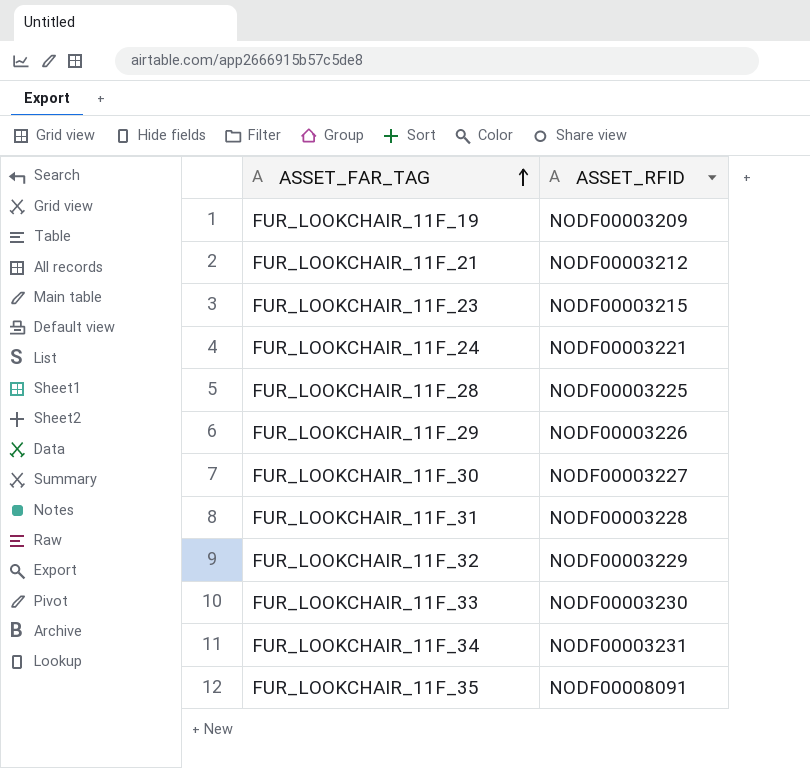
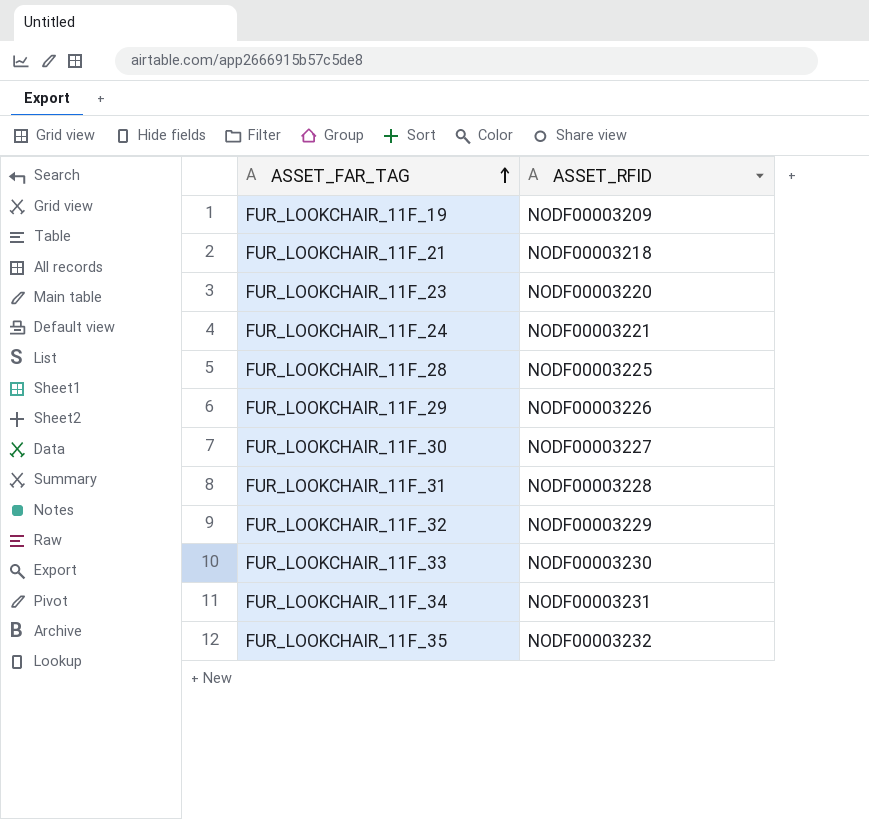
FUR_LOOKCHAIR_11F_21 | ASSET_RFID: NODF00003212 -> NODF00003218
FUR_LOOKCHAIR_11F_23 | ASSET_RFID: NODF00003215 -> NODF00003220
FUR_LOOKCHAIR_11F_35 | ASSET_RFID: NODF00008091 -> NODF00003232

